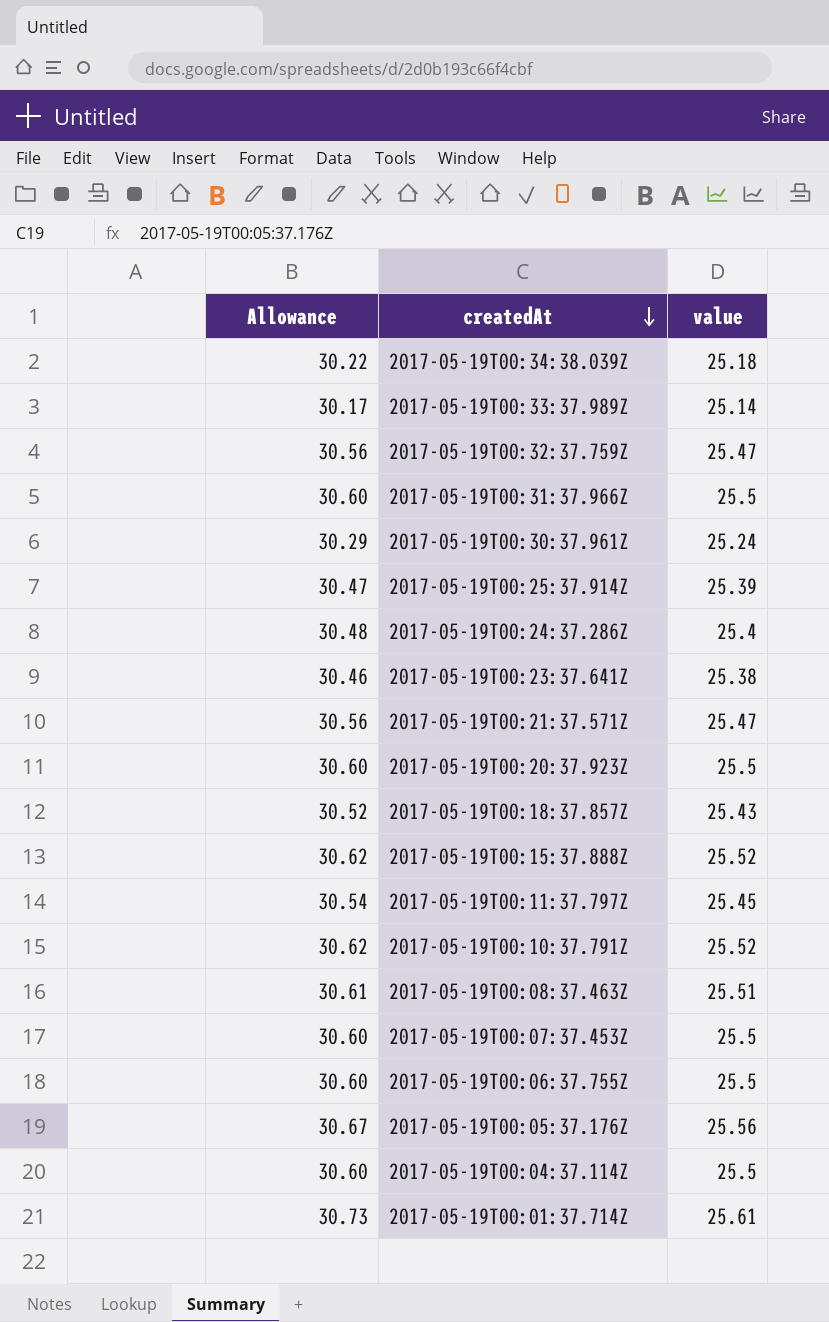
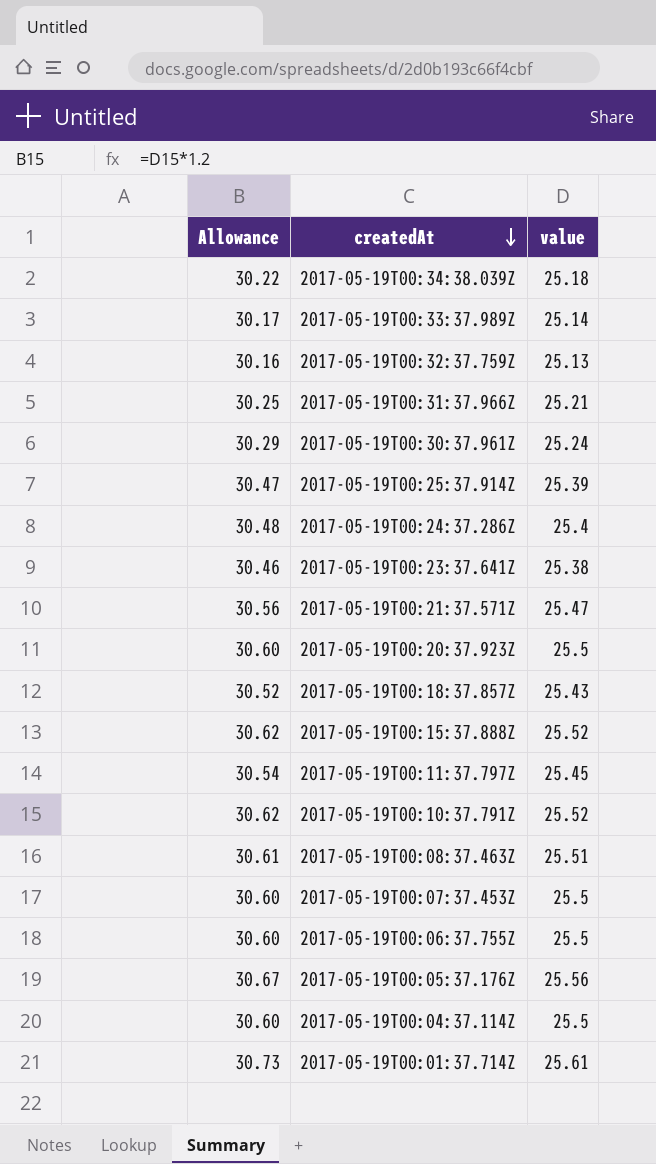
2017-05-19T00:32:37.759Z | Allowance: 30.56 -> 30.16
2017-05-19T00:32:37.759Z | value: 25.47 -> 25.13
2017-05-19T00:31:37.966Z | Allowance: 30.60 -> 30.25
2017-05-19T00:31:37.966Z | value: 25.5 -> 25.21

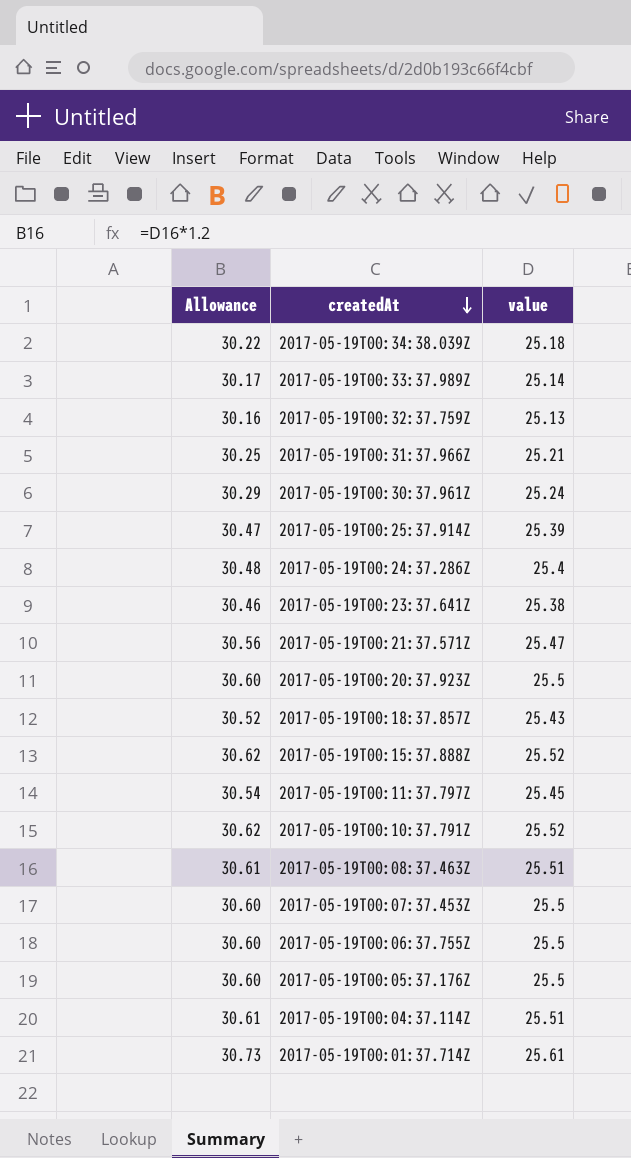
2017-05-19T00:05:37.176Z | Allowance: 30.67 -> 30.60
2017-05-19T00:05:37.176Z | value: 25.56 -> 25.5
2017-05-19T00:04:37.114Z | Allowance: 30.60 -> 30.61
2017-05-19T00:04:37.114Z | value: 25.5 -> 25.51

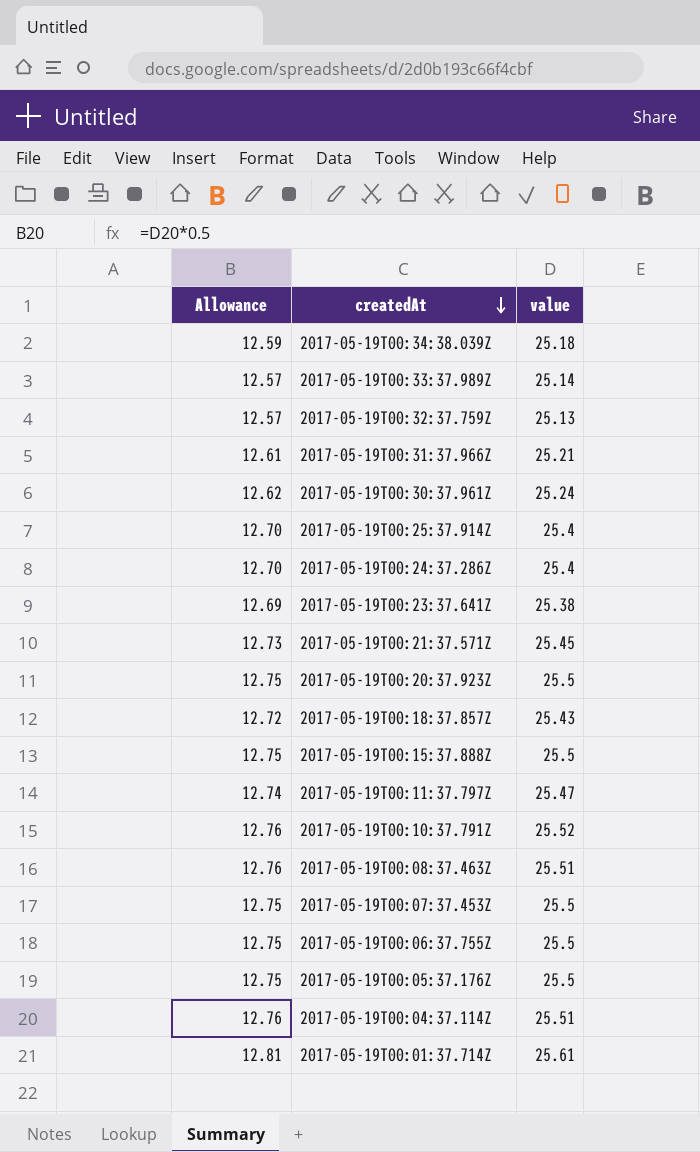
column Allowance | formula: [value] * 1.2 -> [value] * 0.5
2017-05-19T00:25:37.914Z | value: 25.39 -> 25.4
2017-05-19T00:21:37.571Z | value: 25.47 -> 25.45
2017-05-19T00:15:37.888Z | value: 25.52 -> 25.5
2017-05-19T00:11:37.797Z | value: 25.45 -> 25.47

